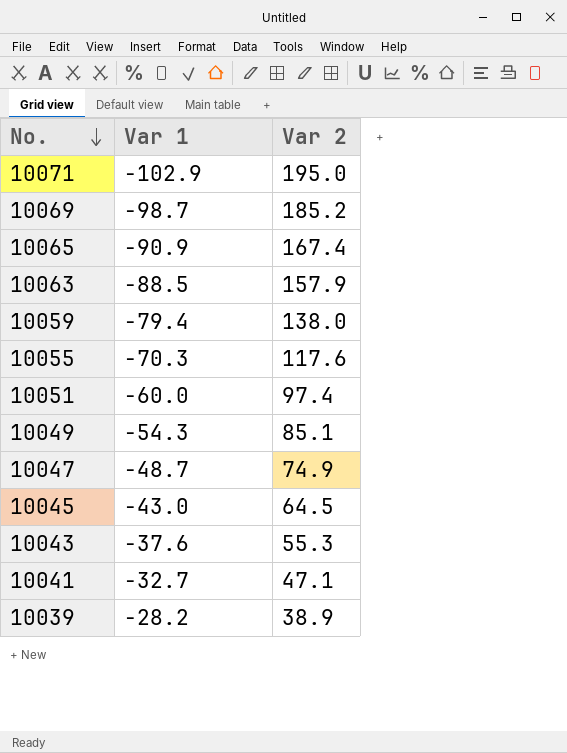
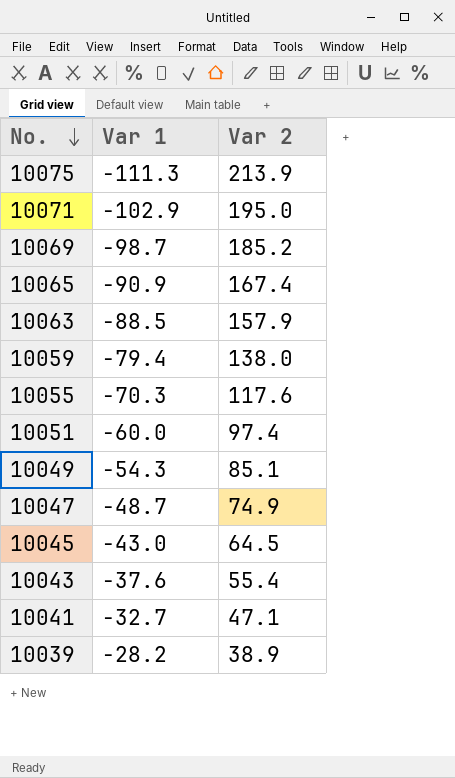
row 10075: none -> -111.3 | 213.9
10043 | Var 2: 55.3 -> 55.4

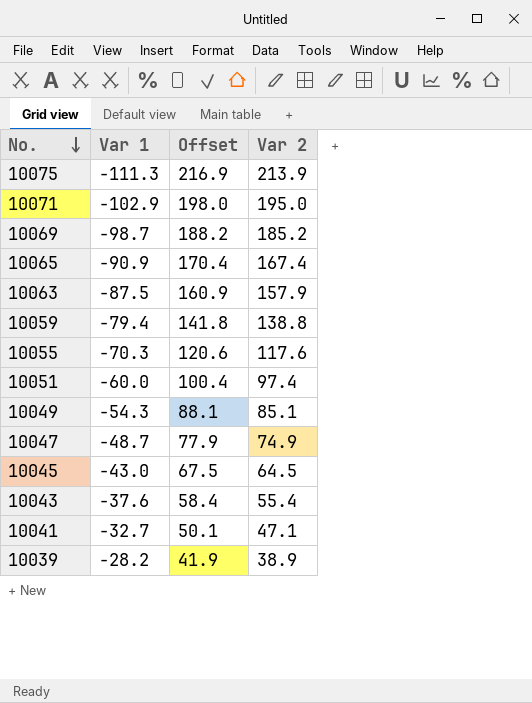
column Offset | formula: none -> [Var 2] + 3
10063 | Var 1: -88.5 -> -87.5
10059 | Var 2: 138.0 -> 138.8

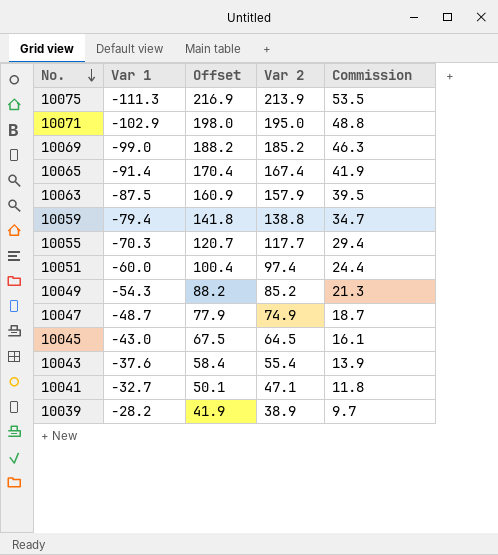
column Commission | formula: none -> [Var 2] * 0.25
10069 | Var 1: -98.7 -> -99.0
10065 | Var 1: -90.9 -> -91.4
10055 | Offset: 120.6 -> 120.7
10055 | Var 2: 117.6 -> 117.7
10049 | Offset: 88.1 -> 88.2
10049 | Var 2: 85.1 -> 85.2

